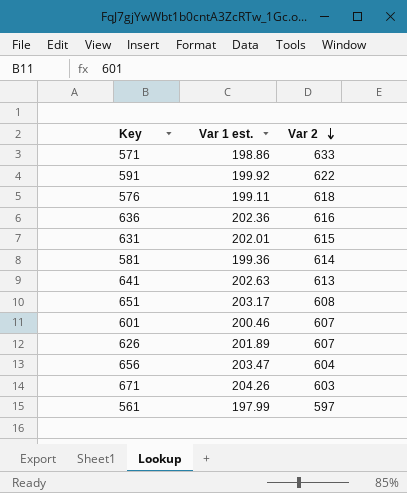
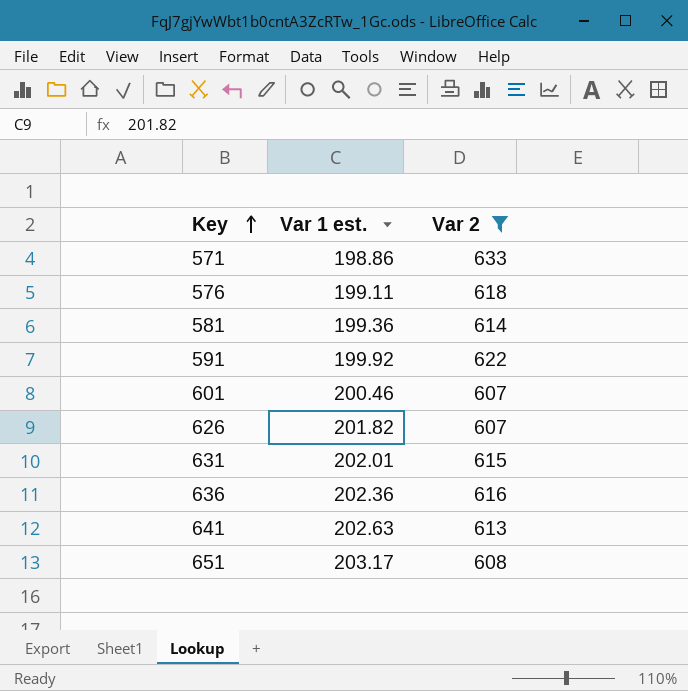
filter: none -> Var 2 >= 607
row order: Var 2 descending -> Key ascending
626 | Var 1 est.: 201.89 -> 201.82

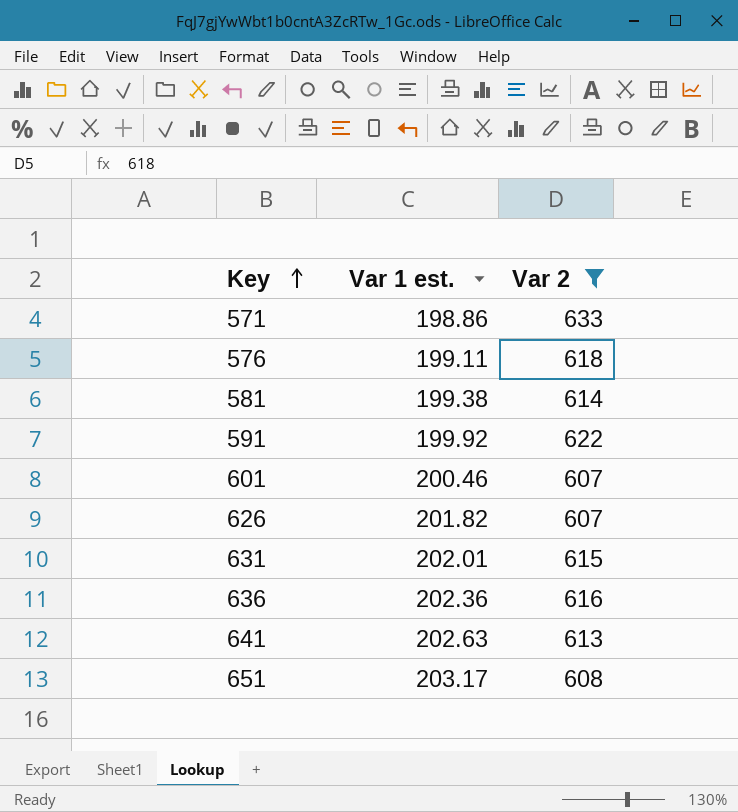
581 | Var 1 est.: 199.36 -> 199.38

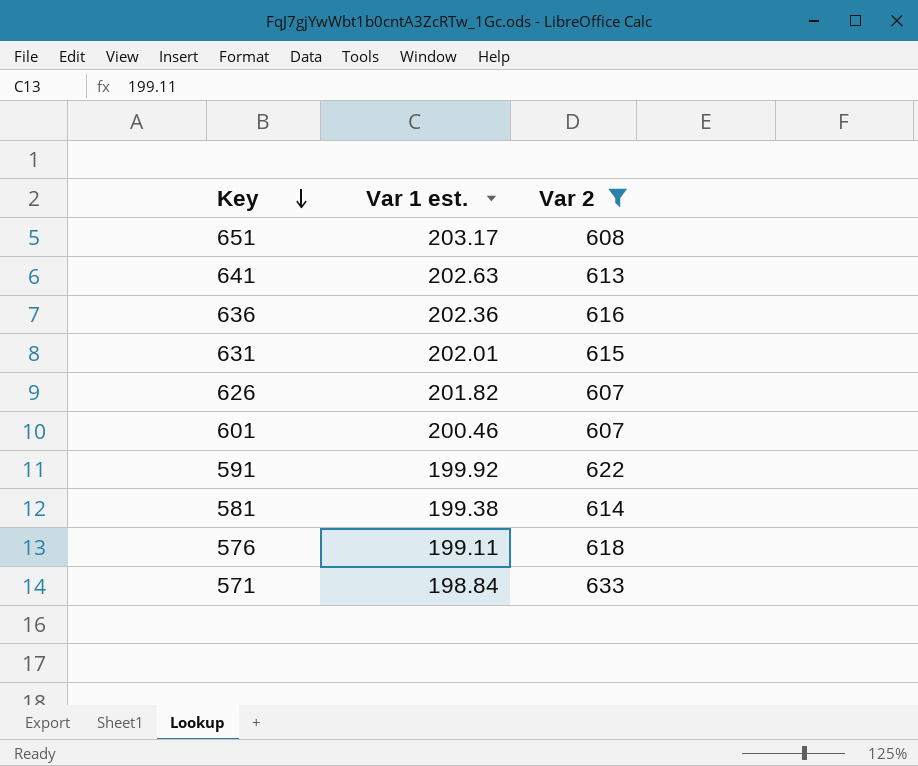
row order: Key ascending -> Key descending
571 | Var 1 est.: 198.86 -> 198.84

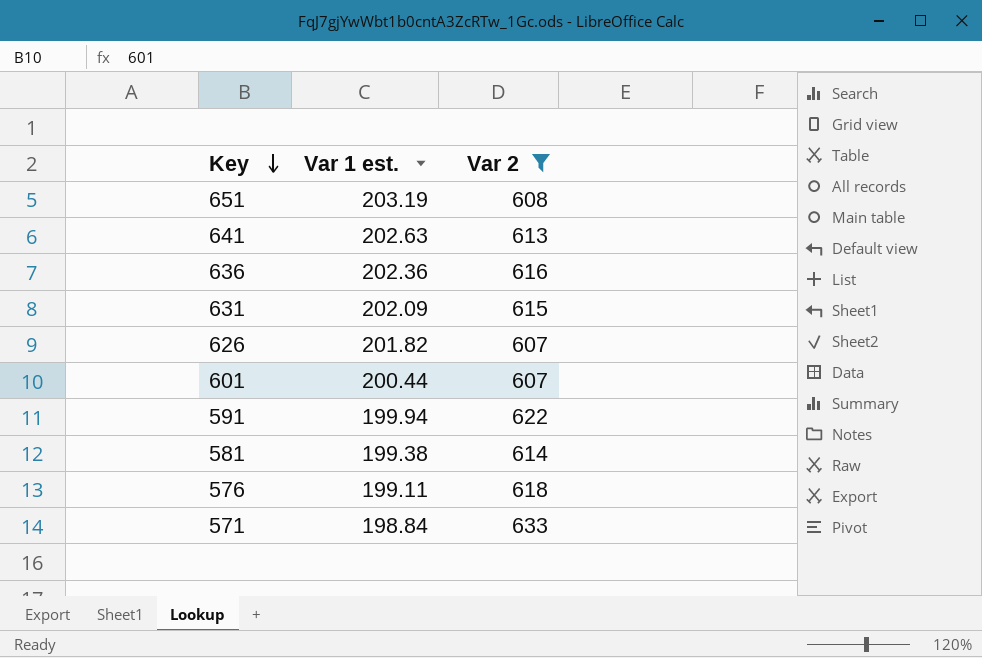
651 | Var 1 est.: 203.17 -> 203.19
631 | Var 1 est.: 202.01 -> 202.09
601 | Var 1 est.: 200.46 -> 200.44
591 | Var 1 est.: 199.92 -> 199.94

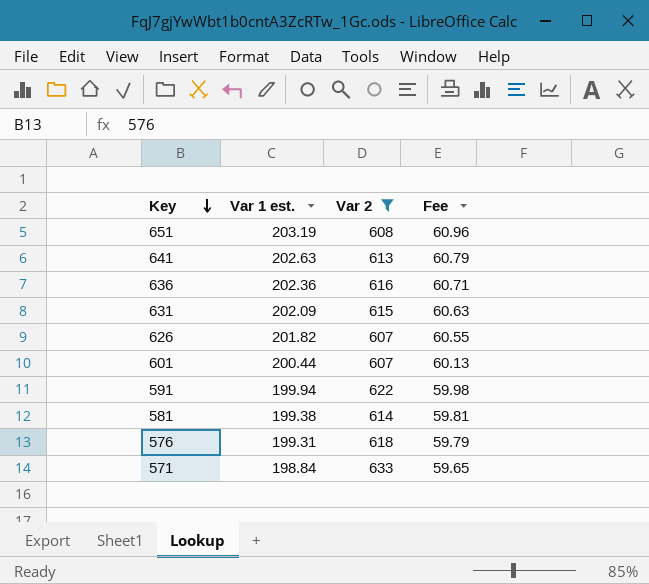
column Fee | formula: none -> [Var 1 est.] * 0.3
576 | Var 1 est.: 199.11 -> 199.31

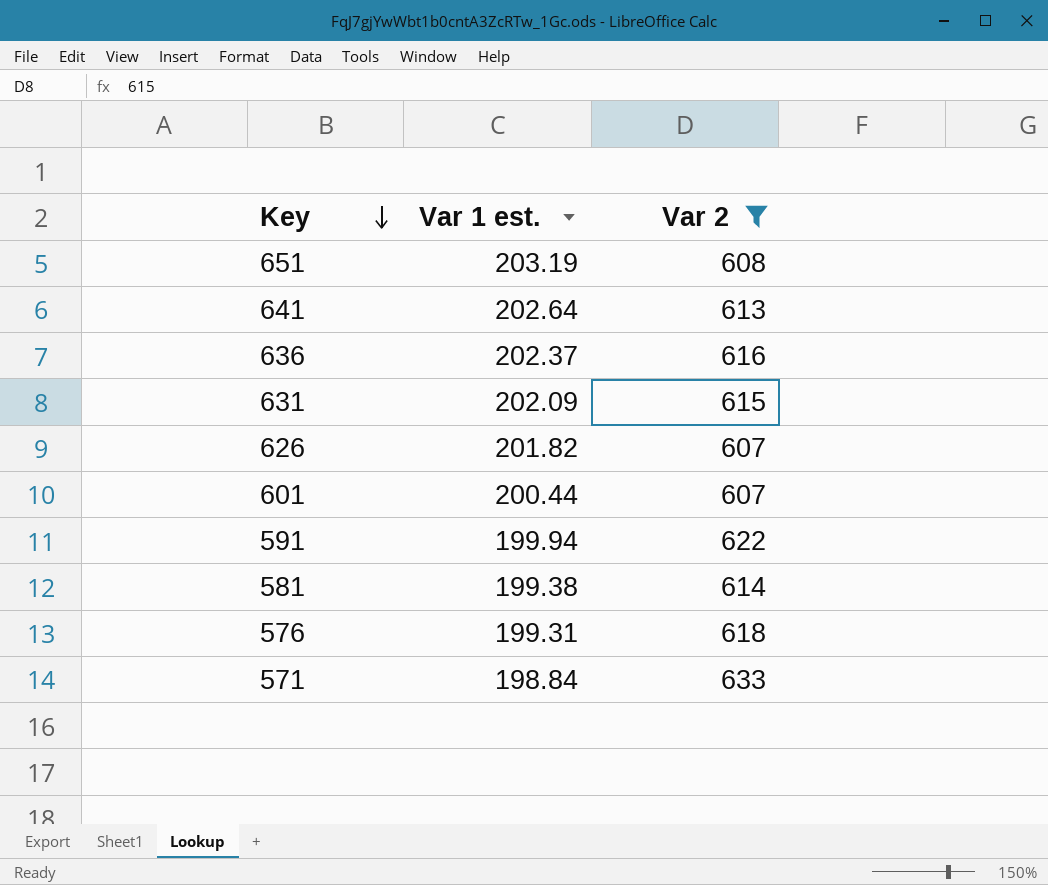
column Fee | formula: [Var 1 est.] * 0.3 -> none
641 | Var 1 est.: 202.63 -> 202.64
636 | Var 1 est.: 202.36 -> 202.37

